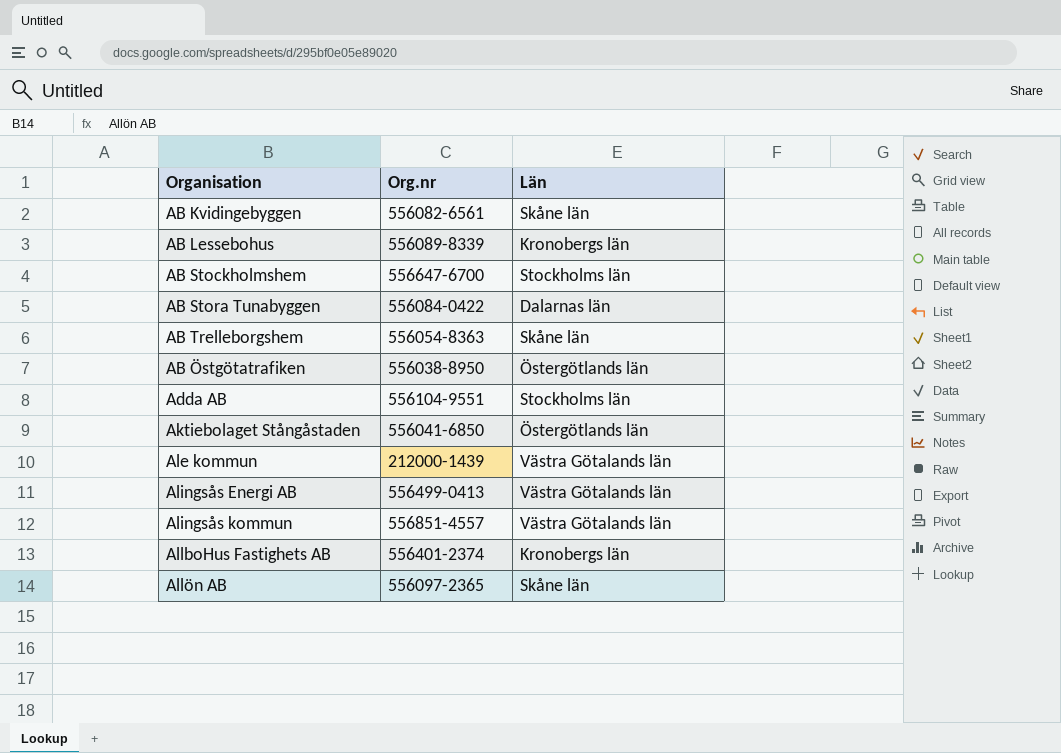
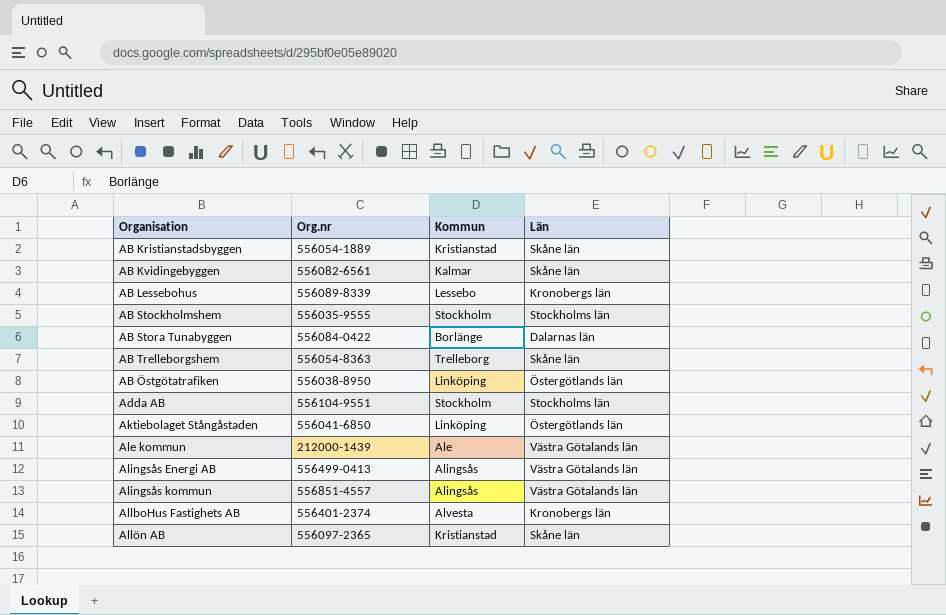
column Kommun | position: none -> 3
row AB Kristianstadsbyggen: none -> 556054-1889 | Kristianstad | Skåne län
AB Stockholmshem | Org.nr: 556647-6700 -> 556035-9555

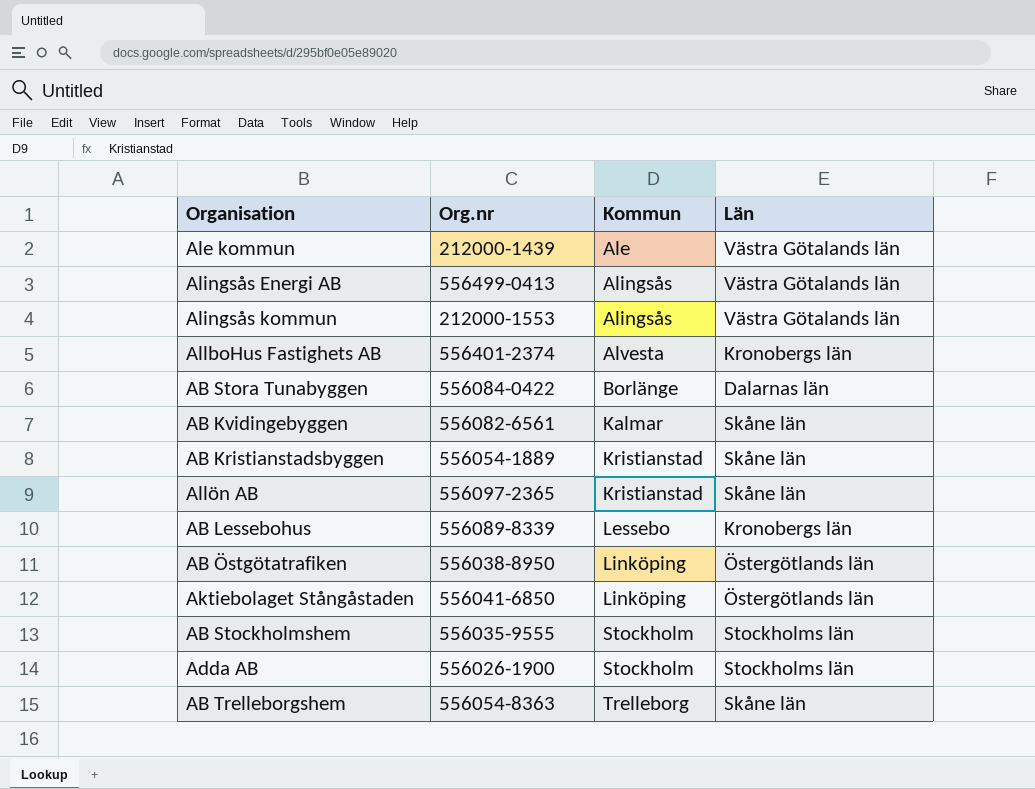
row order: none -> Kommun ascending
Alingsås kommun | Org.nr: 556851-4557 -> 212000-1553
Adda AB | Org.nr: 556104-9551 -> 556026-1900

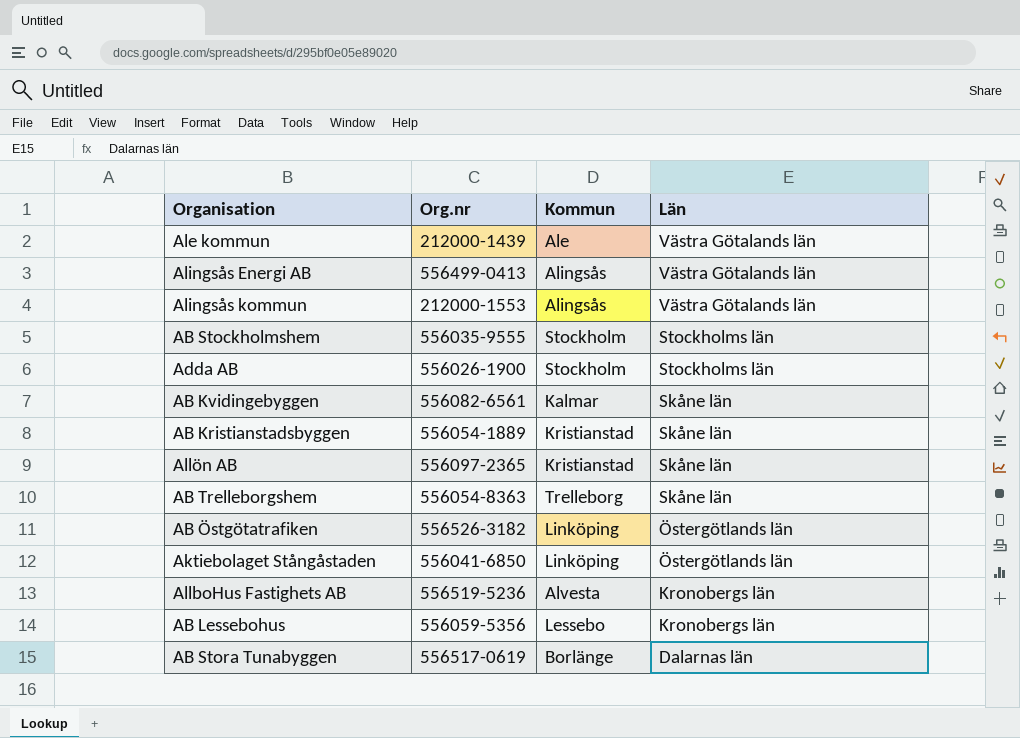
row order: Kommun ascending -> Län descending
AB Östgötatrafiken | Org.nr: 556038-8950 -> 556526-3182
AllboHus Fastighets AB | Org.nr: 556401-2374 -> 556519-5236
AB Lessebohus | Org.nr: 556089-8339 -> 556059-5356
AB Stora Tunabyggen | Org.nr: 556084-0422 -> 556517-0619

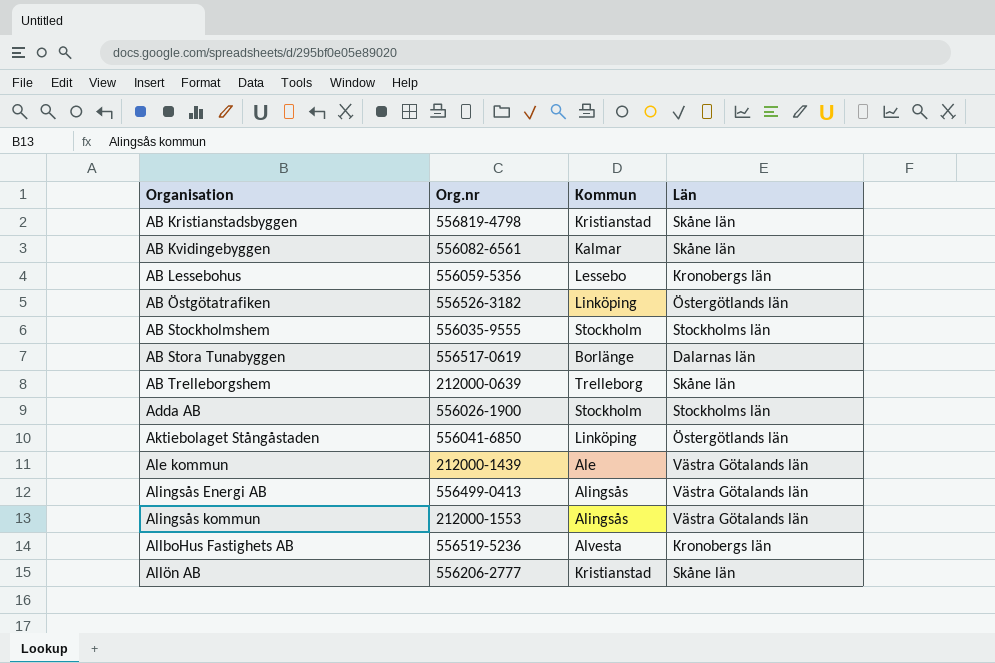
row order: Län descending -> Organisation ascending
AB Kristianstadsbyggen | Org.nr: 556054-1889 -> 556819-4798
AB Trelleborgshem | Org.nr: 556054-8363 -> 212000-0639
Allön AB | Org.nr: 556097-2365 -> 556206-2777

